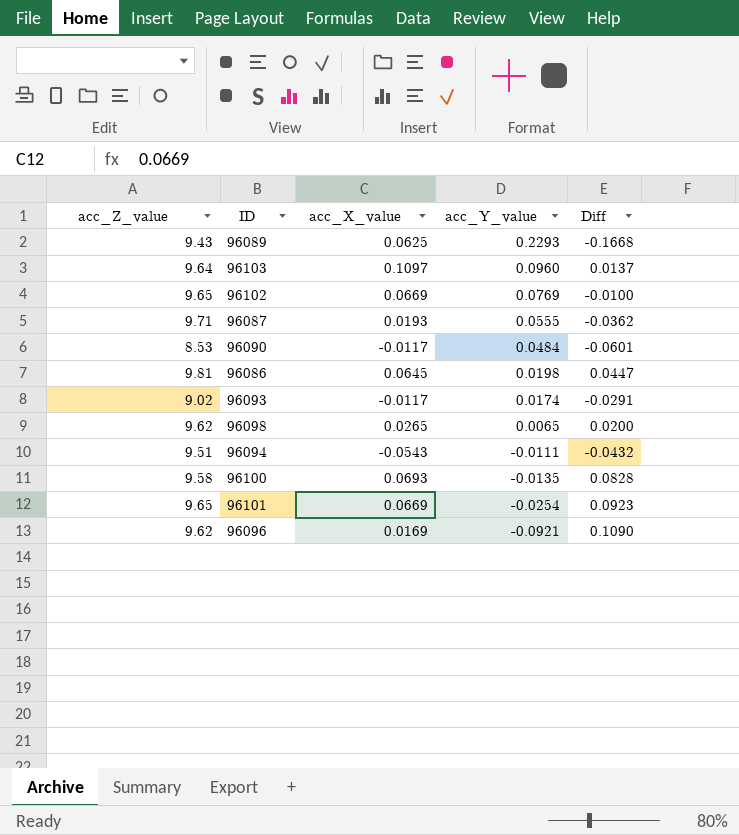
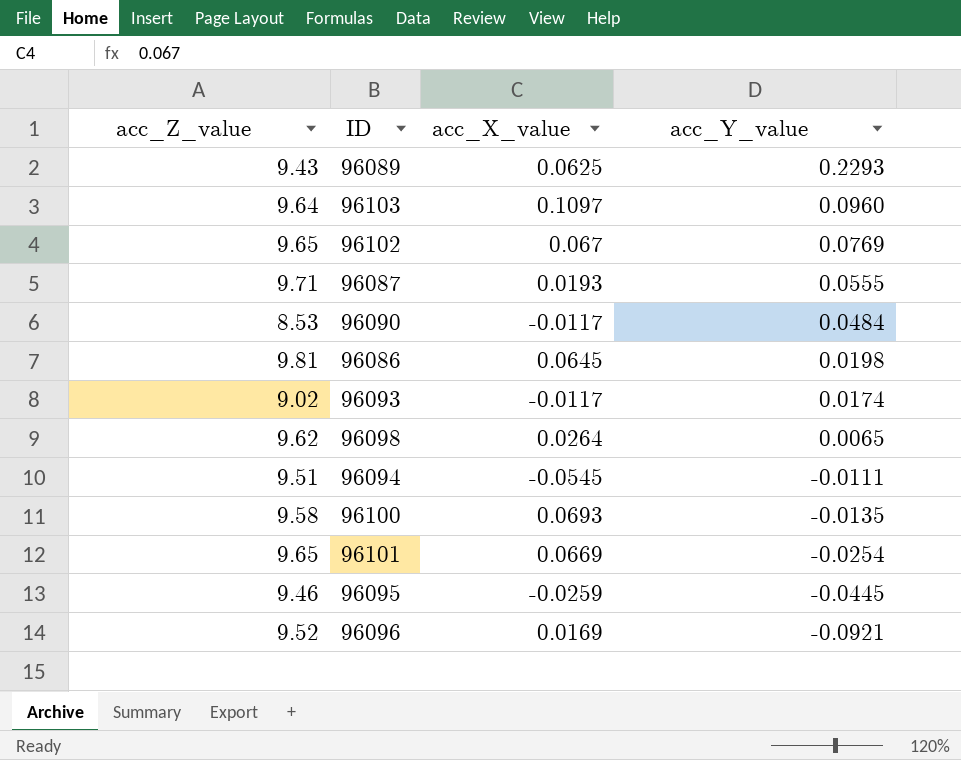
column Diff | formula: [acc_X_value] - [acc_Y_value] -> none
96102 | acc_X_value: 0.0669 -> 0.067
96098 | acc_X_value: 0.0265 -> 0.0264
96094 | acc_X_value: -0.0543 -> -0.0545
row 96095: none -> 9.46 | -0.0259 | -0.0445
96096 | acc_Z_value: 9.62 -> 9.52

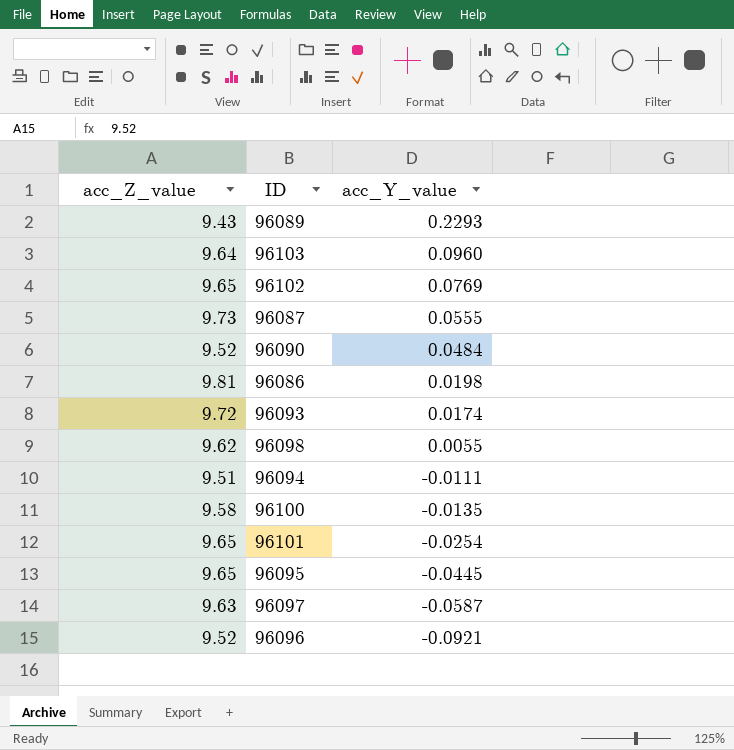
column acc_X_value | position: 3 -> none
96087 | acc_Z_value: 9.71 -> 9.73
96090 | acc_Z_value: 8.53 -> 9.52
96093 | acc_Z_value: 9.02 -> 9.72
96098 | acc_Y_value: 0.0065 -> 0.0055
96095 | acc_Z_value: 9.46 -> 9.65
row 96097: none -> 9.63 | -0.0587

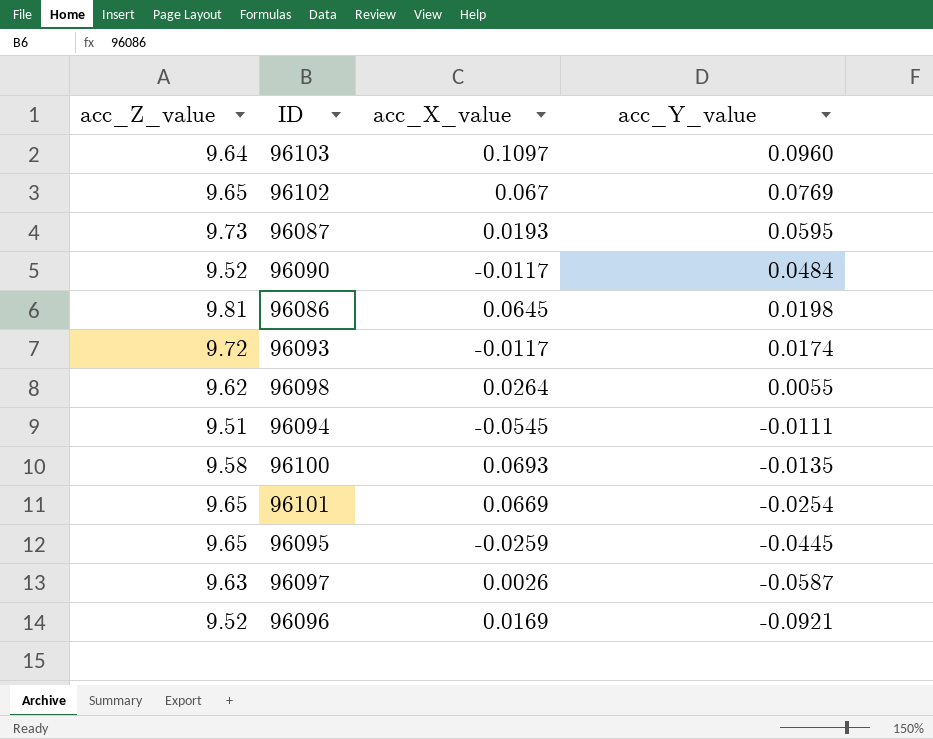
column acc_X_value | position: none -> 3
row 96089: 9.43 | 0.2293 -> none
96087 | acc_Y_value: 0.0555 -> 0.0595

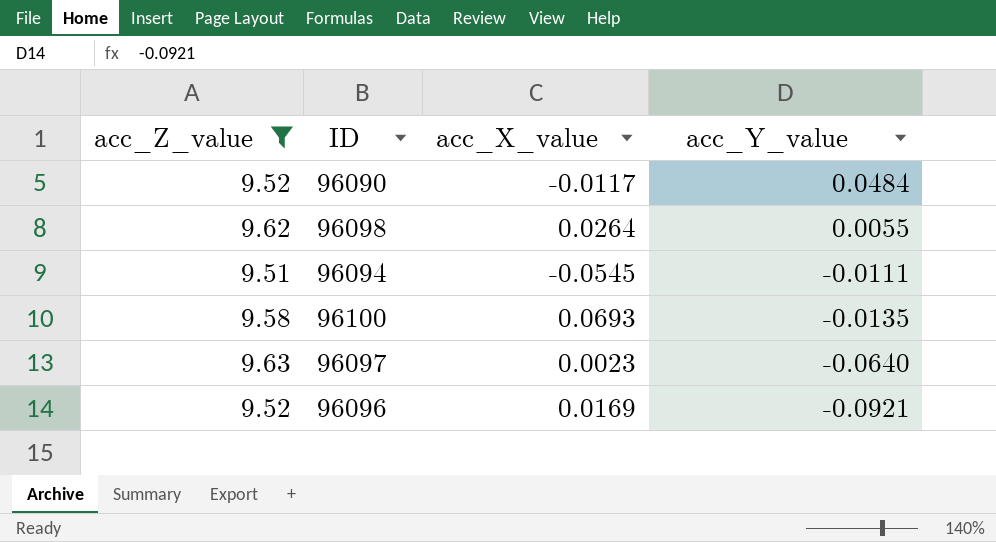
filter: none -> acc_Z_value <= 9.63
96097 | acc_X_value: 0.0026 -> 0.0023
96097 | acc_Y_value: -0.0587 -> -0.0640

